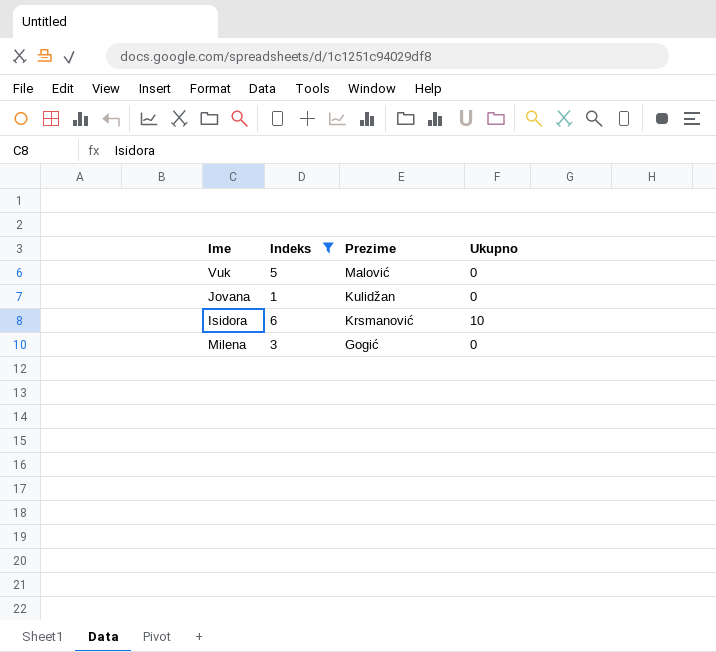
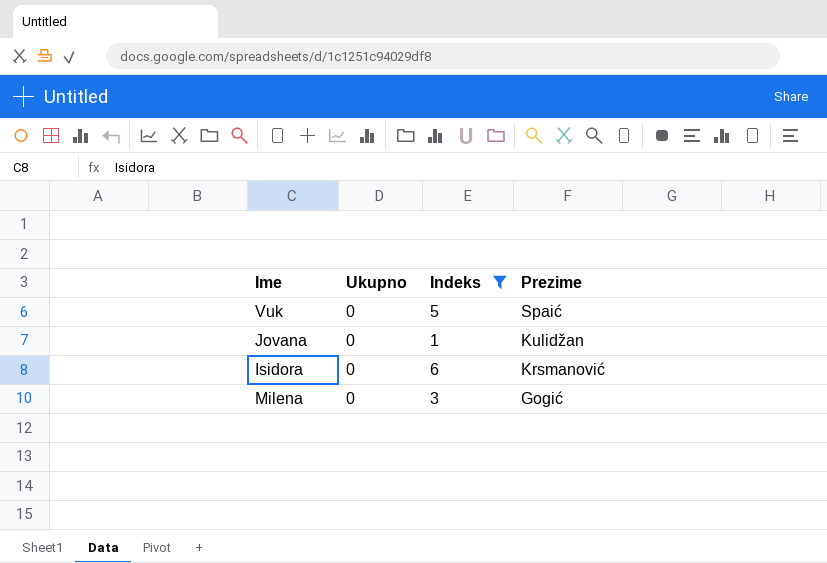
column Ukupno | position: 4 -> 2
Vuk | Prezime: Malović -> Spaić
Isidora | Ukupno: 10 -> 0

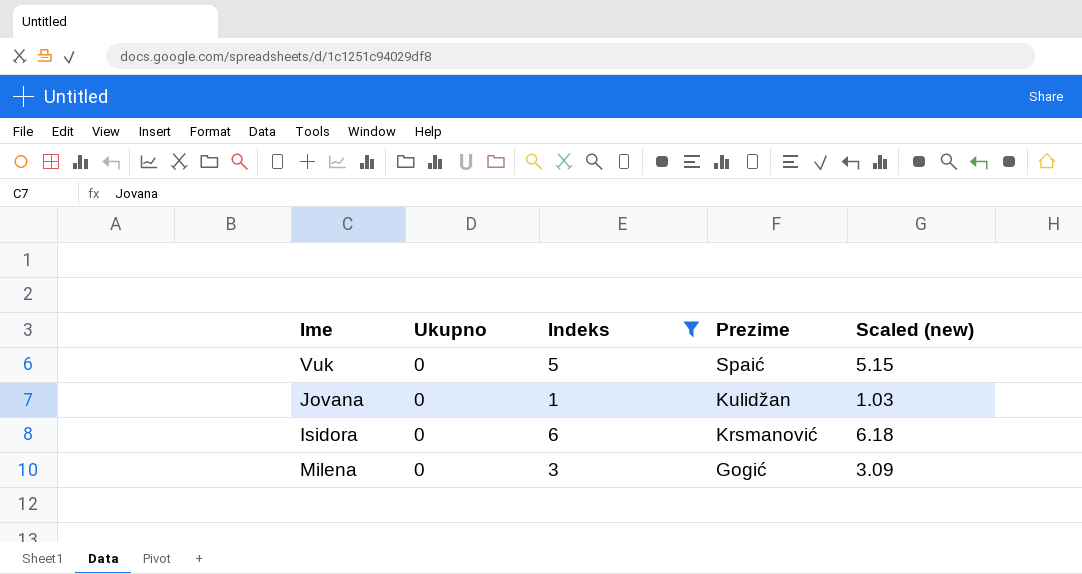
column Scaled (new) | formula: none -> [Indeks] * 1.03

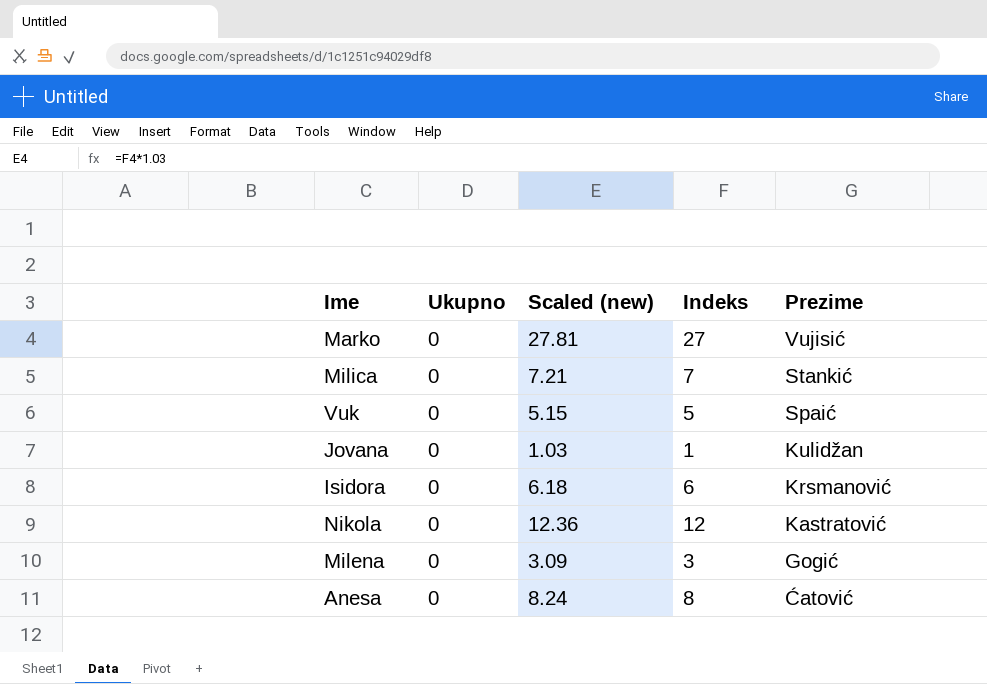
filter: Indeks <= 6 -> none
column Scaled (new) | position: 5 -> 3

